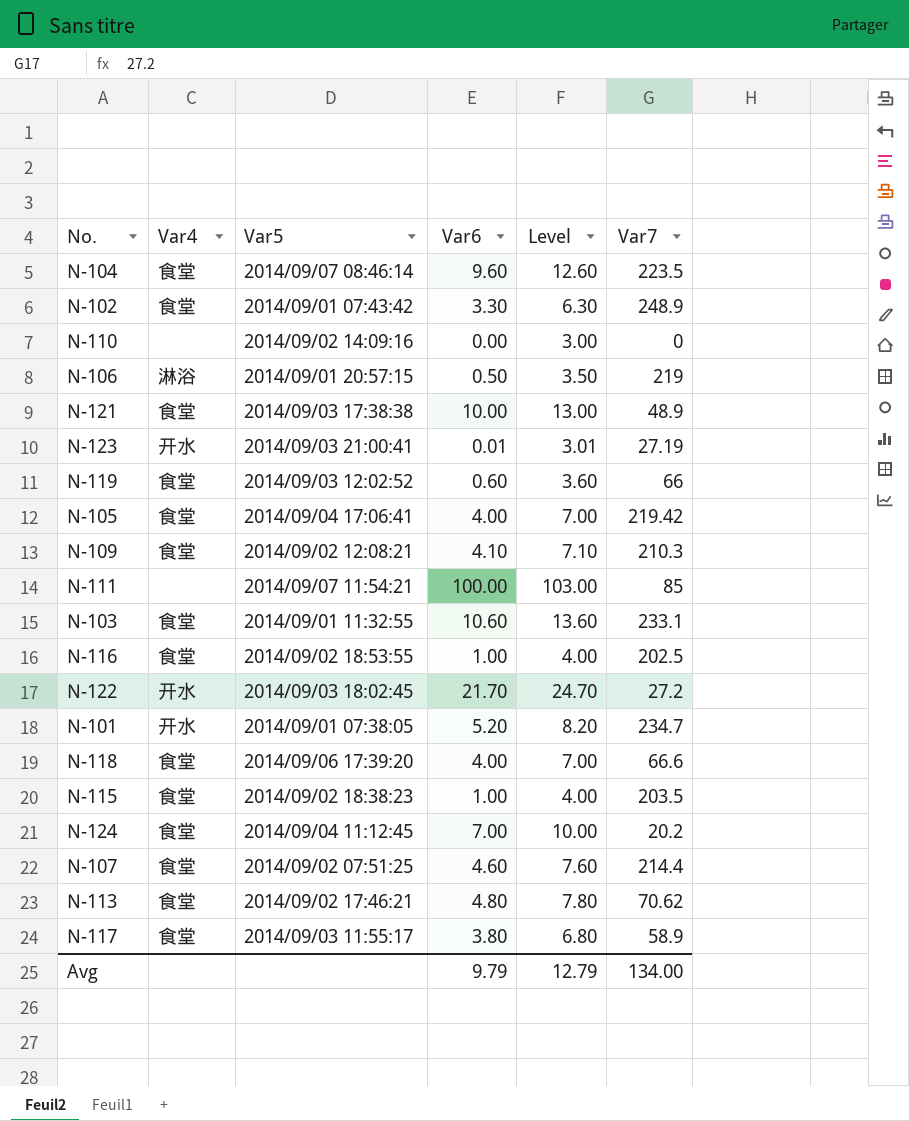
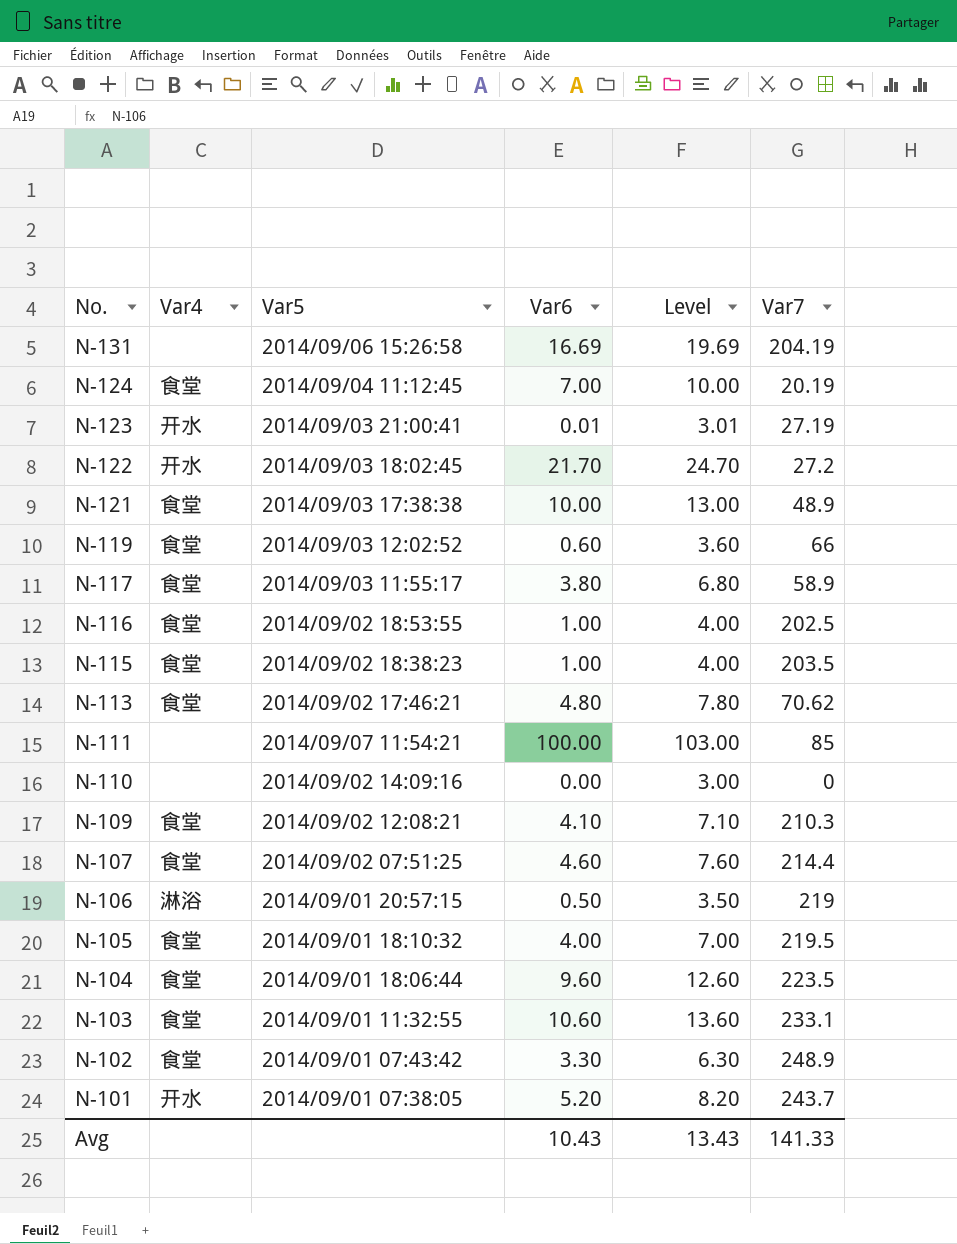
row order: none -> No. descending
row N-118: 食堂 | 2014/09/06 17:39:20 | 4.00 | 7.00 | 66.6 -> none
row N-131: none -> none | 2014/09/06 15:26:58 | 16.69 | 19.69 | 204.19
N-124 | Var7: 20.2 -> 20.19
N-105 | Var5: 2014/09/04 17:06:41 -> 2014/09/01 18:10:32
N-105 | Var7: 219.42 -> 219.5
N-104 | Var5: 2014/09/07 08:46:14 -> 2014/09/01 18:06:44
N-101 | Var7: 234.7 -> 243.7
Avg | Var6: 9.79 -> 10.43
Avg | Level: 12.79 -> 13.43
Avg | Var7: 134.00 -> 141.33

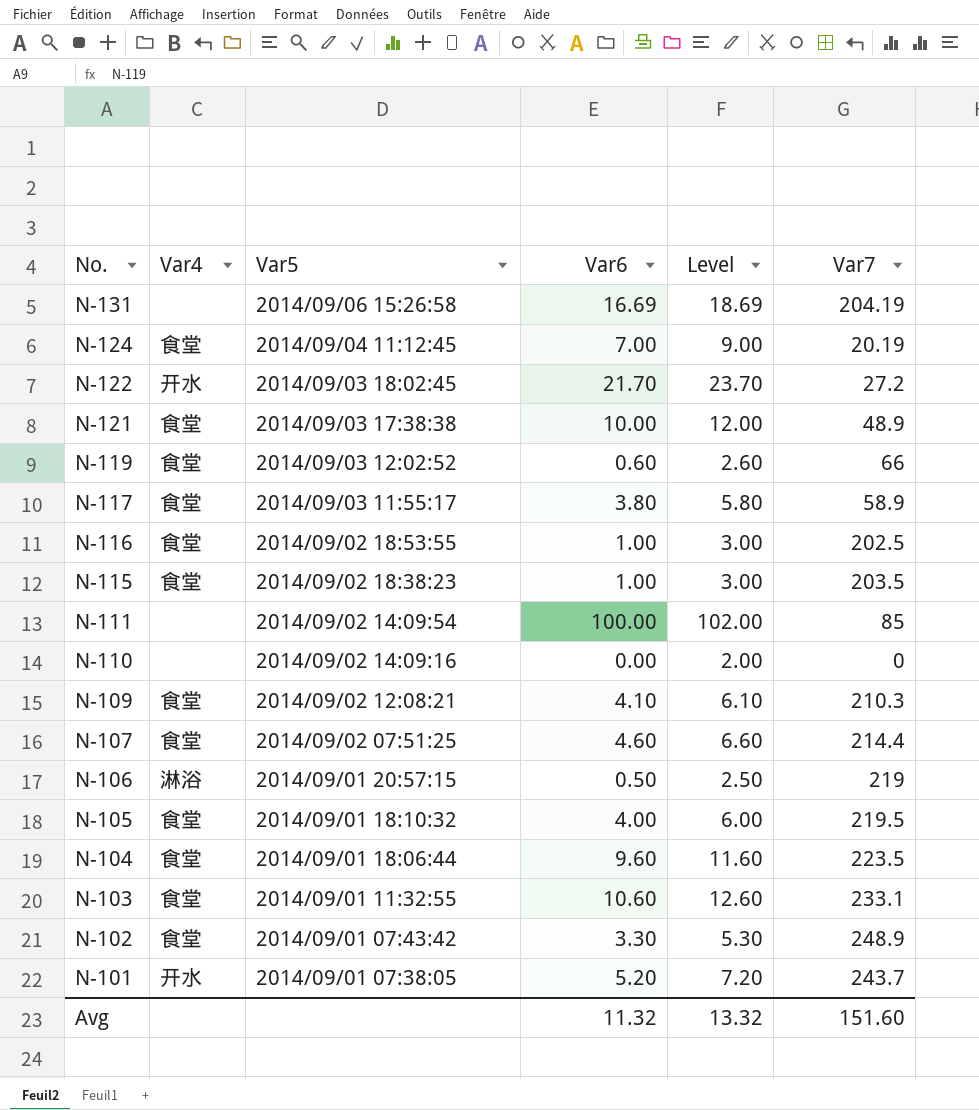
column Level | formula: [Var6] + 3 -> [Var6] + 2
row N-123: 开水 | 2014/09/03 21:00:41 | 0.01 | 3.01 | 27.19 -> none
row N-113: 食堂 | 2014/09/02 17:46:21 | 4.80 | 7.80 | 70.62 -> none
N-111 | Var5: 2014/09/07 11:54:21 -> 2014/09/02 14:09:54
Avg | Var6: 10.43 -> 11.32
Avg | Level: 13.43 -> 13.32
Avg | Var7: 141.33 -> 151.60

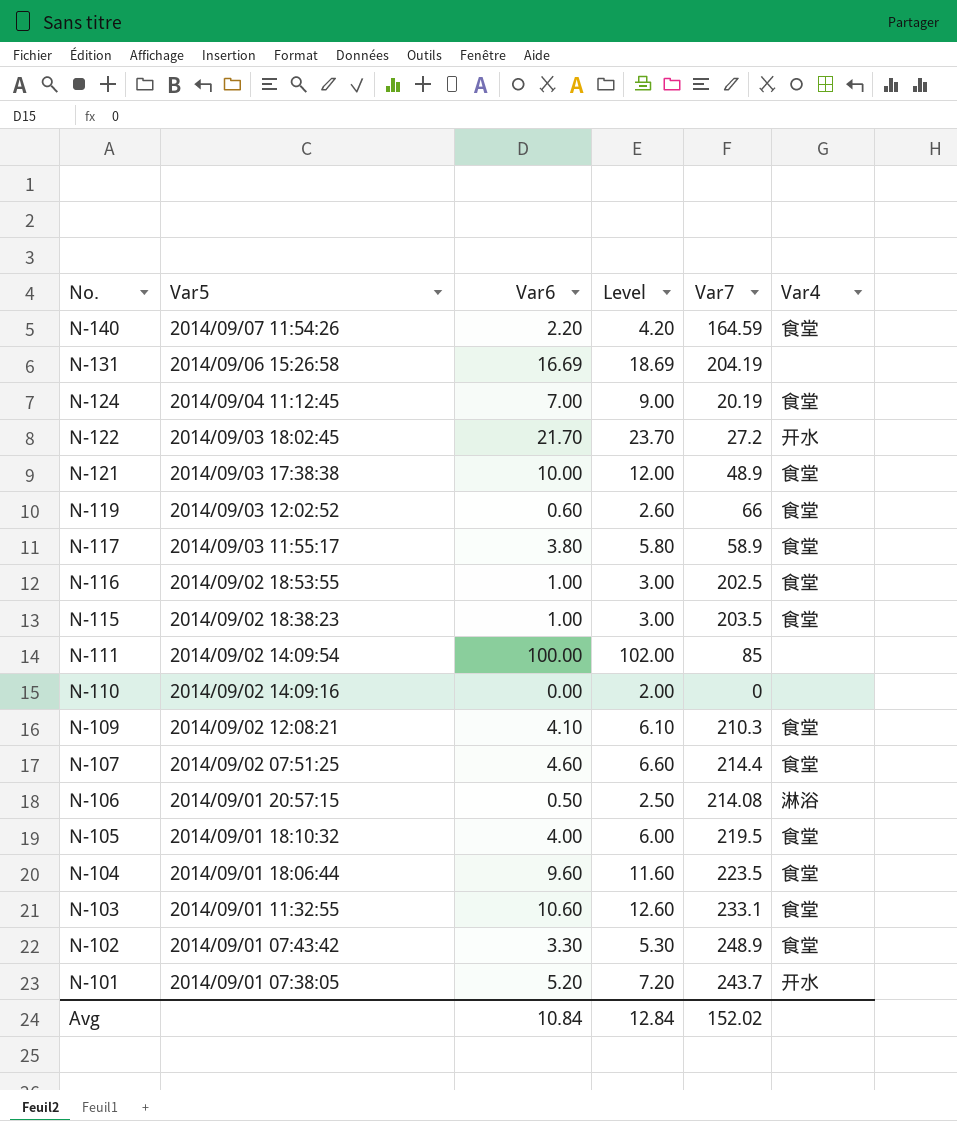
column Var4 | position: 2 -> 6
row N-140: none -> 2014/09/07 11:54:26 | 2.20 | 4.20 | 164.59 | 食堂
N-106 | Var7: 219 -> 214.08
Avg | Var6: 11.32 -> 10.84
Avg | Level: 13.32 -> 12.84
Avg | Var7: 151.60 -> 152.02

